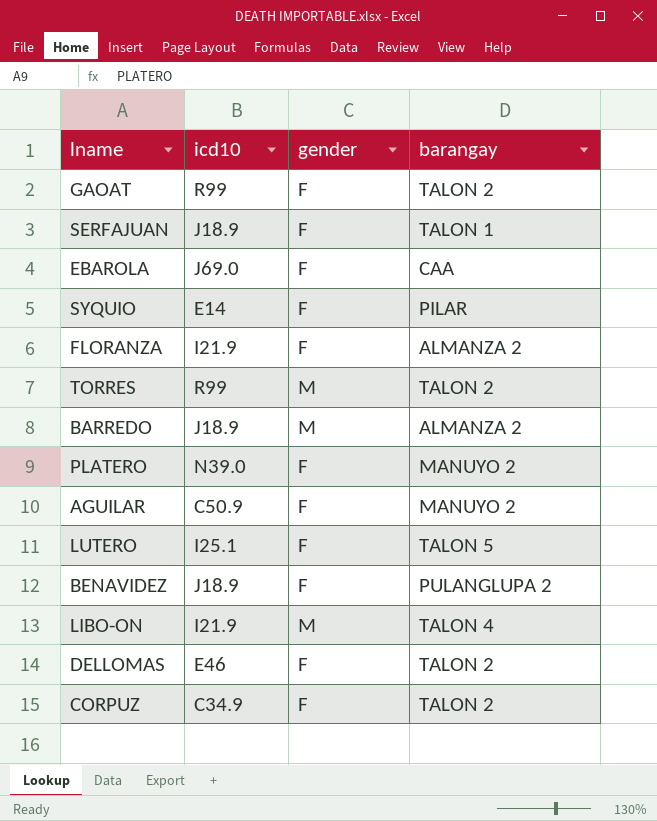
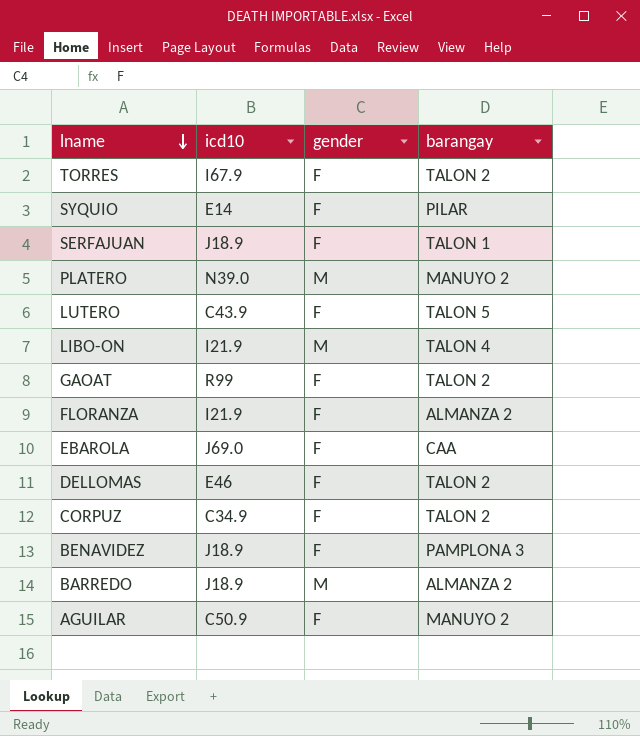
row order: none -> lname descending
TORRES | icd10: R99 -> I67.9
TORRES | gender: M -> F
PLATERO | gender: F -> M
LUTERO | icd10: I25.1 -> C43.9
BENAVIDEZ | barangay: PULANGLUPA 2 -> PAMPLONA 3

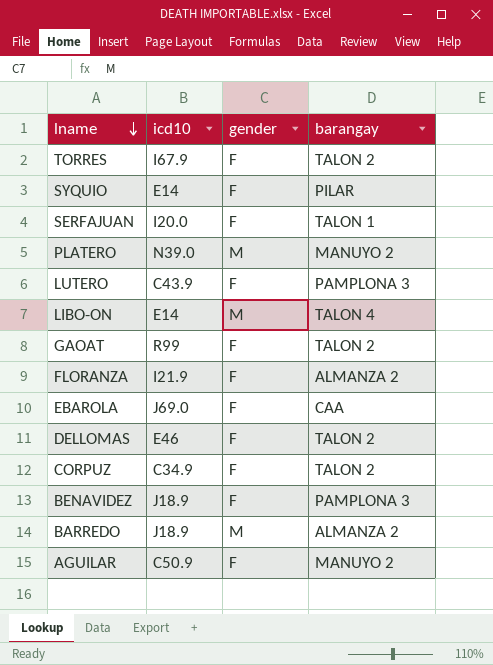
SERFAJUAN | icd10: J18.9 -> I20.0
LUTERO | barangay: TALON 5 -> PAMPLONA 3
LIBO-ON | icd10: I21.9 -> E14

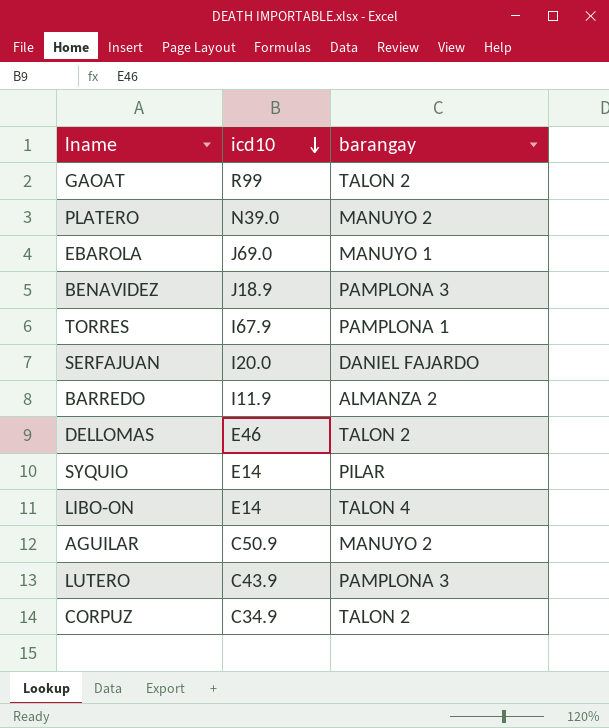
row order: lname descending -> icd10 descending
column gender | position: 3 -> none
row FLORANZA: I21.9 | F | ALMANZA 2 -> none
EBAROLA | barangay: CAA -> MANUYO 1
TORRES | barangay: TALON 2 -> PAMPLONA 1
SERFAJUAN | barangay: TALON 1 -> DANIEL FAJARDO
BARREDO | icd10: J18.9 -> I11.9

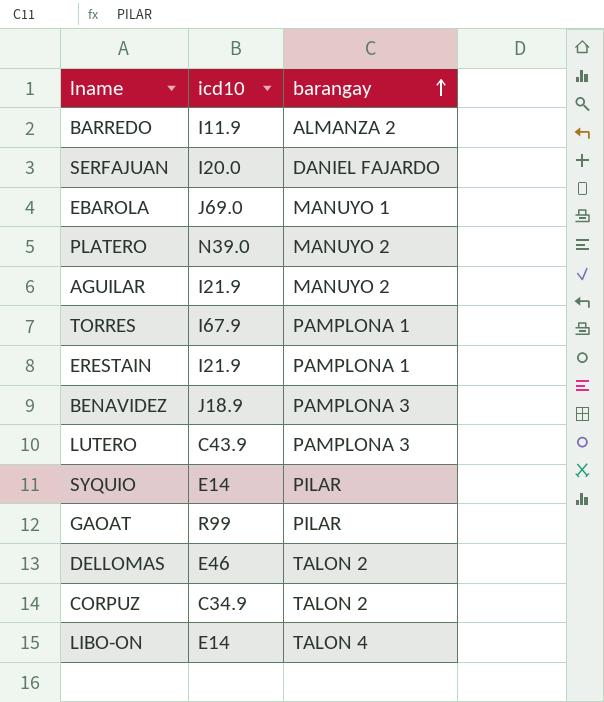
row order: icd10 descending -> barangay ascending
AGUILAR | icd10: C50.9 -> I21.9
row ERESTAIN: none -> I21.9 | PAMPLONA 1
GAOAT | barangay: TALON 2 -> PILAR

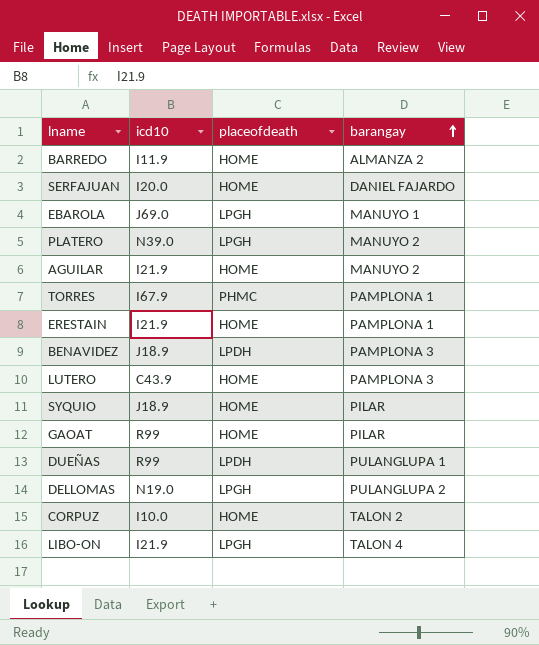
column placeofdeath | position: none -> 3
SYQUIO | icd10: E14 -> J18.9
row DUEÑAS: none -> R99 | LPDH | PULANGLUPA 1
DELLOMAS | icd10: E46 -> N19.0
DELLOMAS | barangay: TALON 2 -> PULANGLUPA 2
CORPUZ | icd10: C34.9 -> I10.0
LIBO-ON | icd10: E14 -> I21.9

